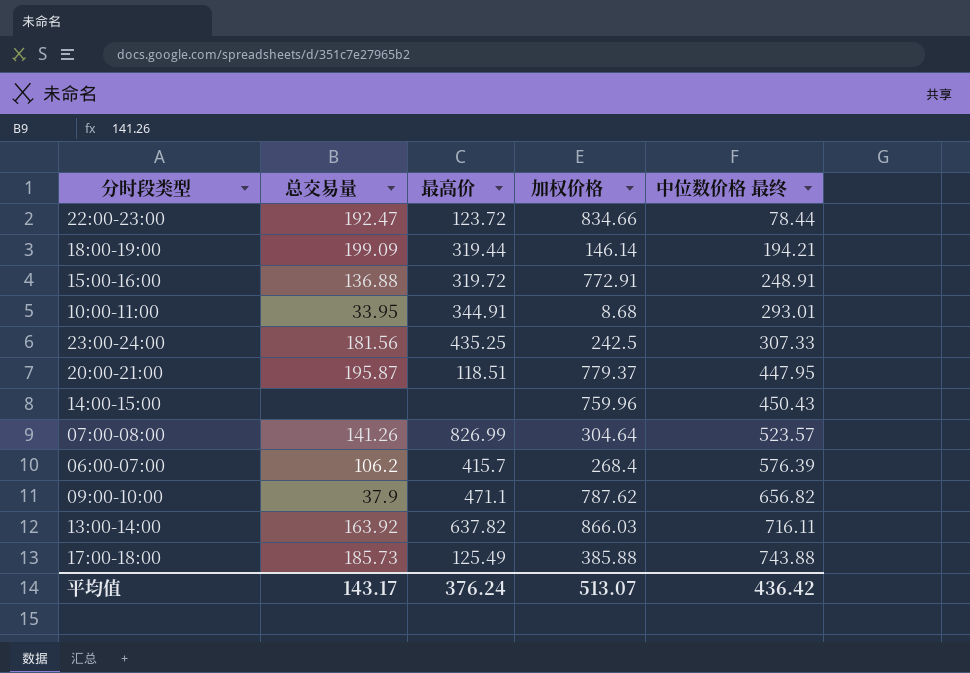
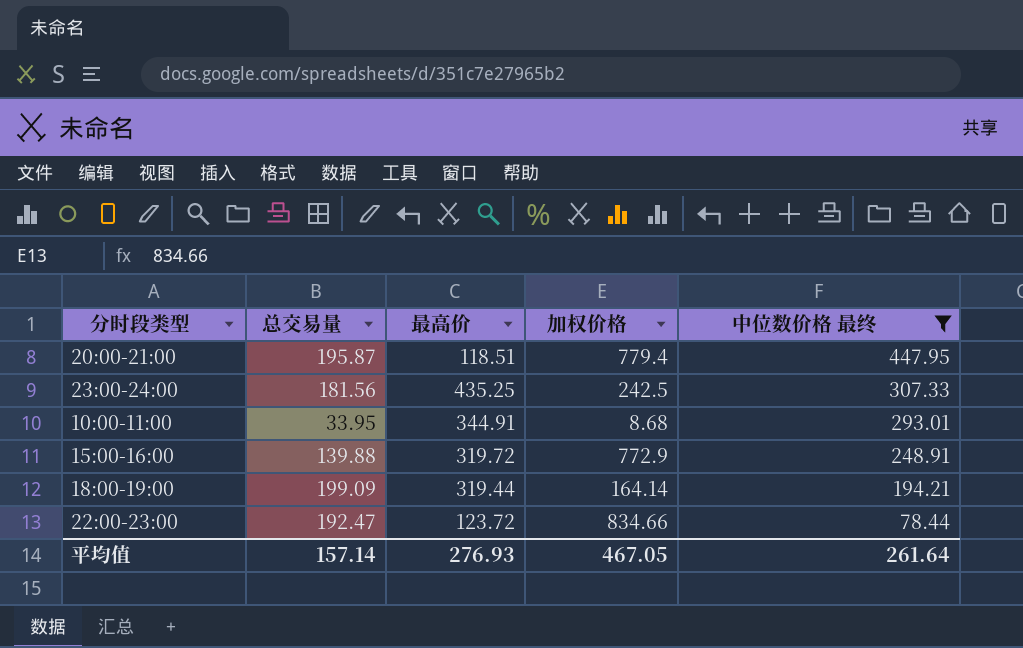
filter: none -> 中位数价格 最终 <= 447.95
row order: 中位数价格 最终 ascending -> 中位数价格 最终 descending
20:00-21:00 | 加权价格: 779.37 -> 779.4
15:00-16:00 | 总交易量: 136.88 -> 139.88
15:00-16:00 | 加权价格: 772.91 -> 772.9
18:00-19:00 | 加权价格: 146.14 -> 164.14
平均值 | 总交易量: 143.17 -> 157.14
平均值 | 最高价: 376.24 -> 276.93
平均值 | 加权价格: 513.07 -> 467.05
平均值 | 中位数价格 最终: 436.42 -> 261.64

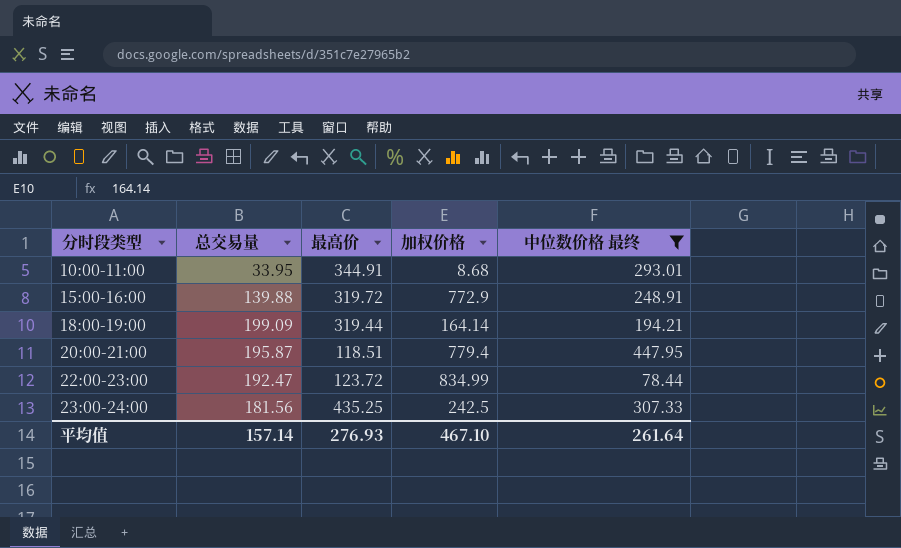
row order: 中位数价格 最终 descending -> 分时段类型 ascending
22:00-23:00 | 加权价格: 834.66 -> 834.99
平均值 | 加权价格: 467.05 -> 467.10

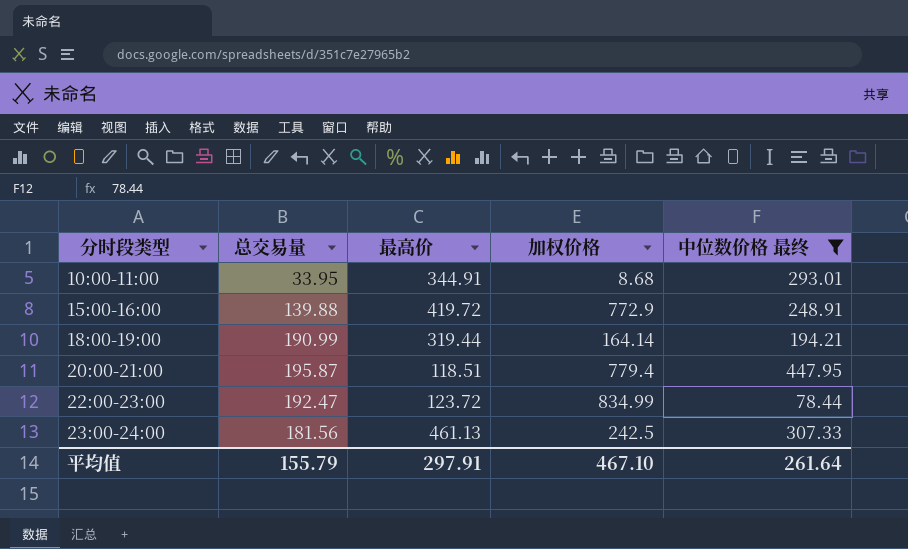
15:00-16:00 | 最高价: 319.72 -> 419.72
18:00-19:00 | 总交易量: 199.09 -> 190.99
23:00-24:00 | 最高价: 435.25 -> 461.13
平均值 | 总交易量: 157.14 -> 155.79
平均值 | 最高价: 276.93 -> 297.91

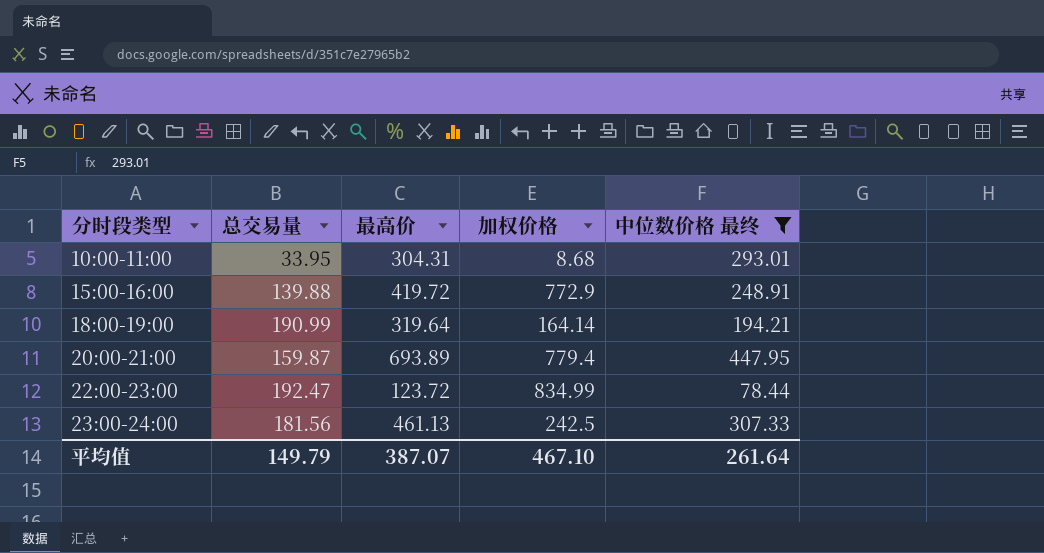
10:00-11:00 | 最高价: 344.91 -> 304.31
18:00-19:00 | 最高价: 319.44 -> 319.64
20:00-21:00 | 总交易量: 195.87 -> 159.87
20:00-21:00 | 最高价: 118.51 -> 693.89
平均值 | 总交易量: 155.79 -> 149.79
平均值 | 最高价: 297.91 -> 387.07

